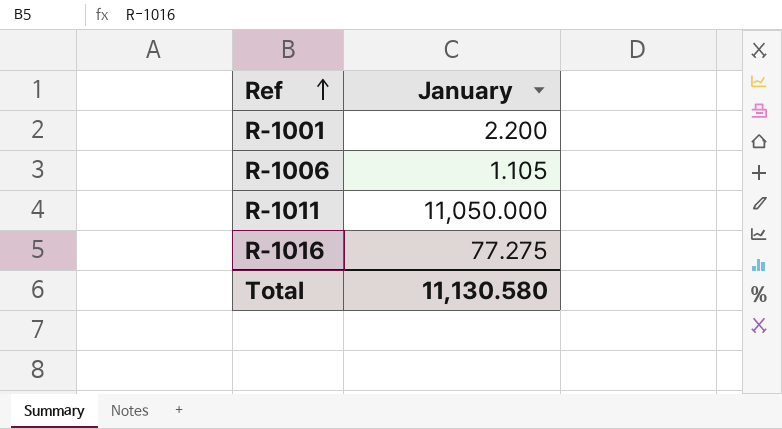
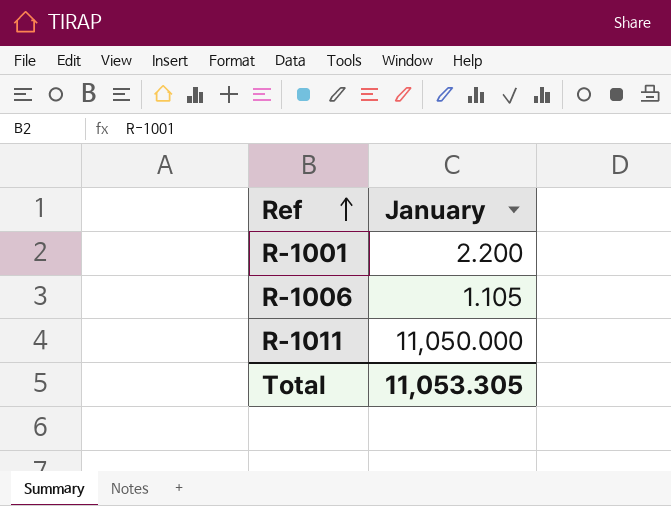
row R-1016: 77.275 -> none
Total | January: 11,130.580 -> 11,053.305

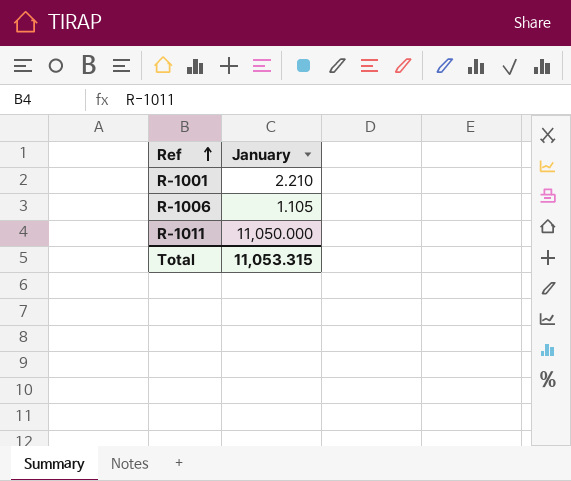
R-1001 | January: 2.200 -> 2.210
Total | January: 11,053.305 -> 11,053.315

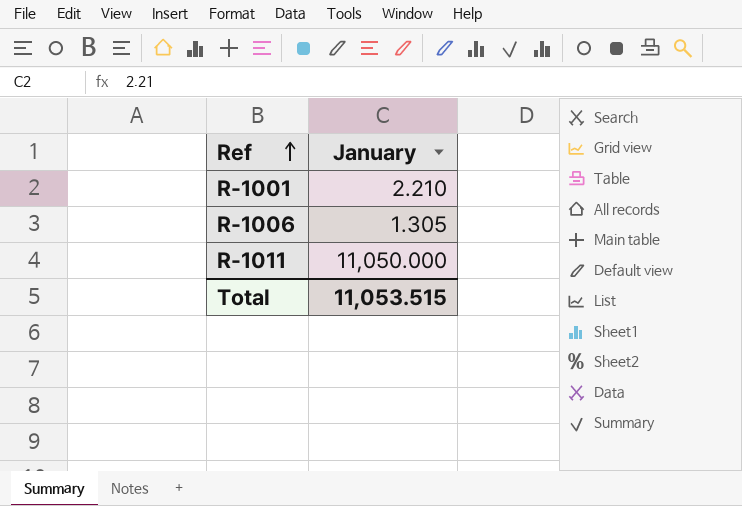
R-1006 | January: 1.105 -> 1.305
Total | January: 11,053.315 -> 11,053.515

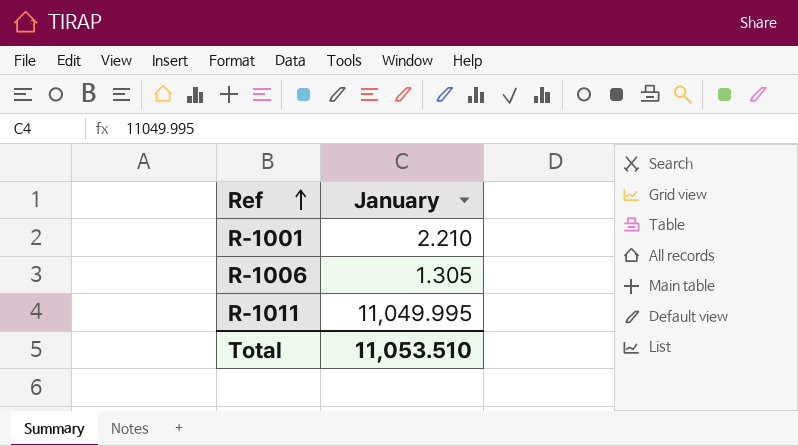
R-1011 | January: 11,050.000 -> 11,049.995
Total | January: 11,053.515 -> 11,053.510

